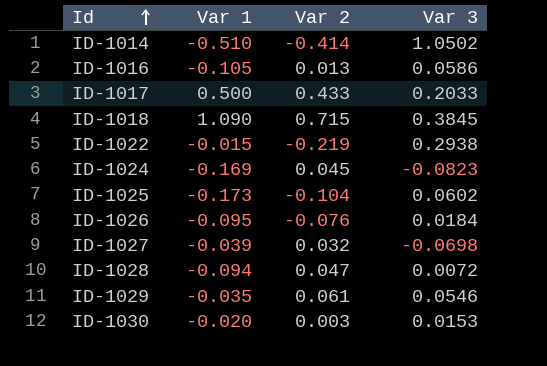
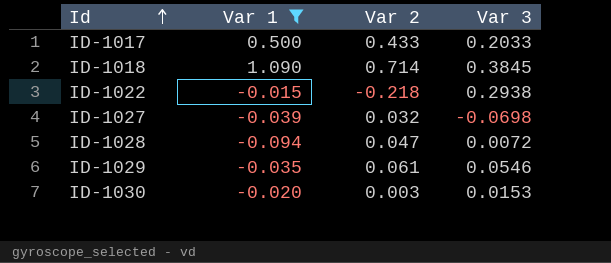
filter: none -> Var 1 >= -0.094
ID-1018 | Var 2: 0.715 -> 0.714
ID-1022 | Var 2: -0.219 -> -0.218

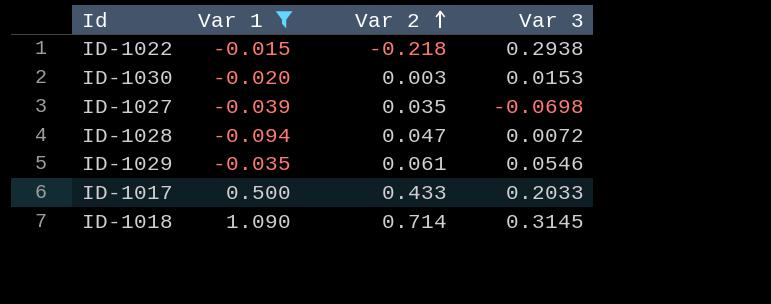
row order: Id ascending -> Var 2 ascending
ID-1027 | Var 2: 0.032 -> 0.035
ID-1018 | Var 3: 0.3845 -> 0.3145

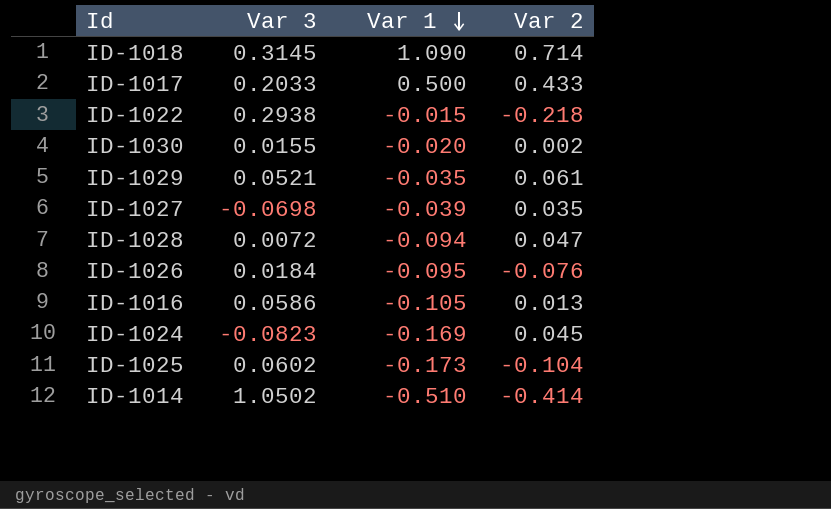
filter: Var 1 >= -0.094 -> none
row order: Var 2 ascending -> Var 1 descending
column Var 3 | position: 4 -> 2
ID-1030 | Var 3: 0.0153 -> 0.0155
ID-1030 | Var 2: 0.003 -> 0.002
ID-1029 | Var 3: 0.0546 -> 0.0521

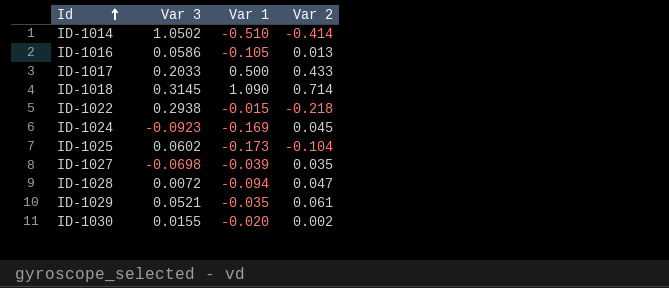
row order: Var 1 descending -> Id ascending
row ID-1026: 0.0184 | -0.095 | -0.076 -> none
ID-1024 | Var 3: -0.0823 -> -0.0923

